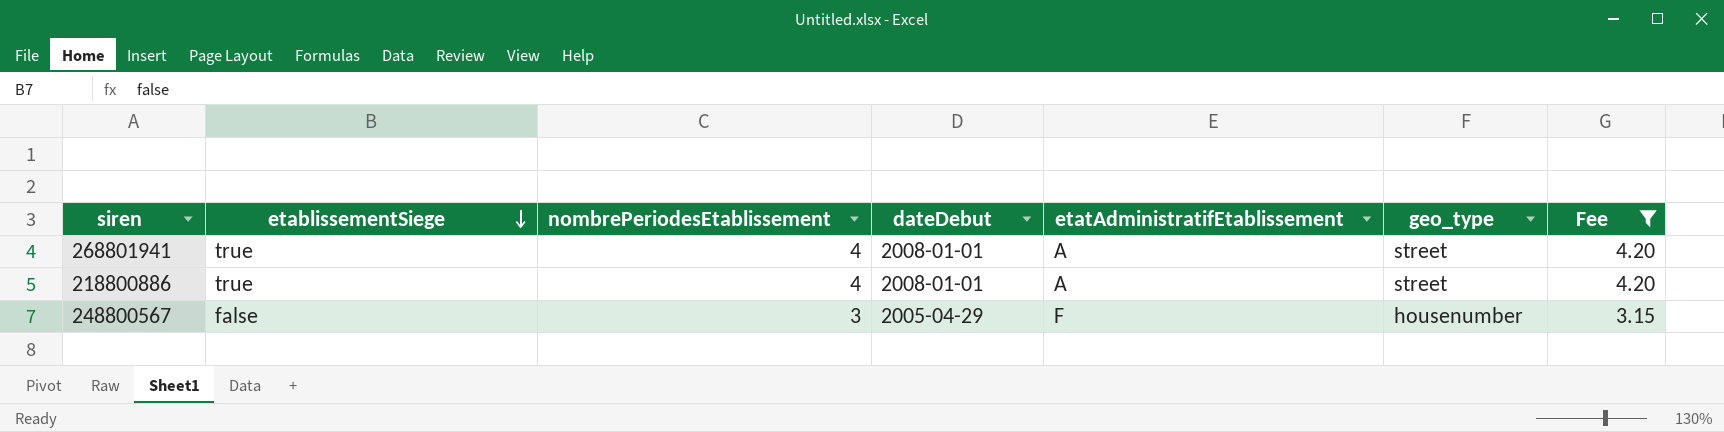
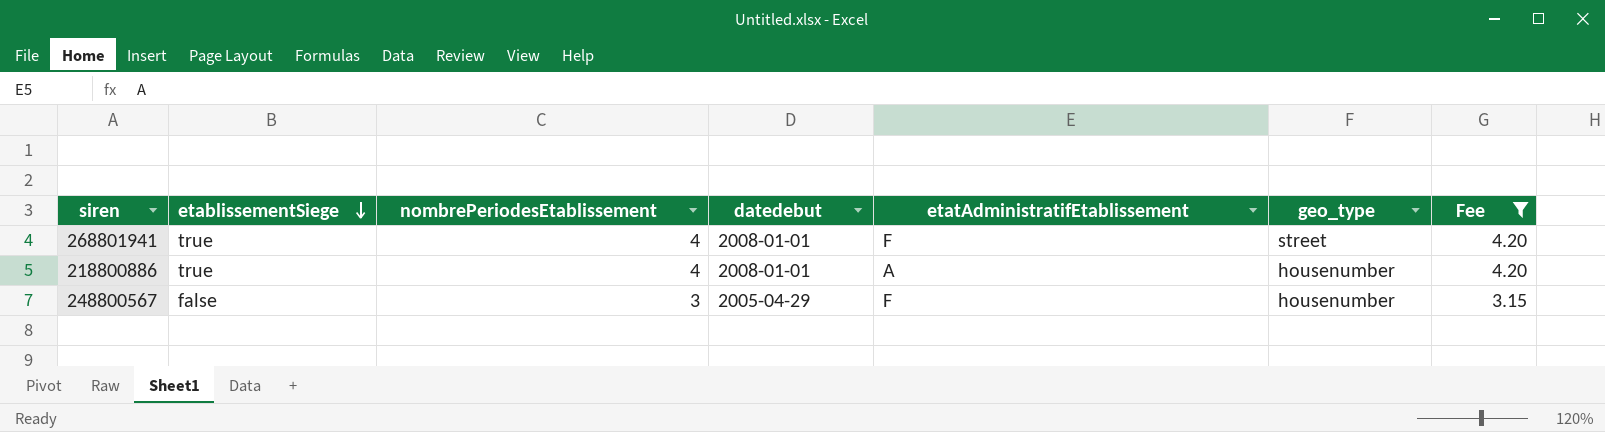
column name: dateDebut -> datedebut
268801941 | etatAdministratifEtablissement: A -> F
218800886 | geo_type: street -> housenumber

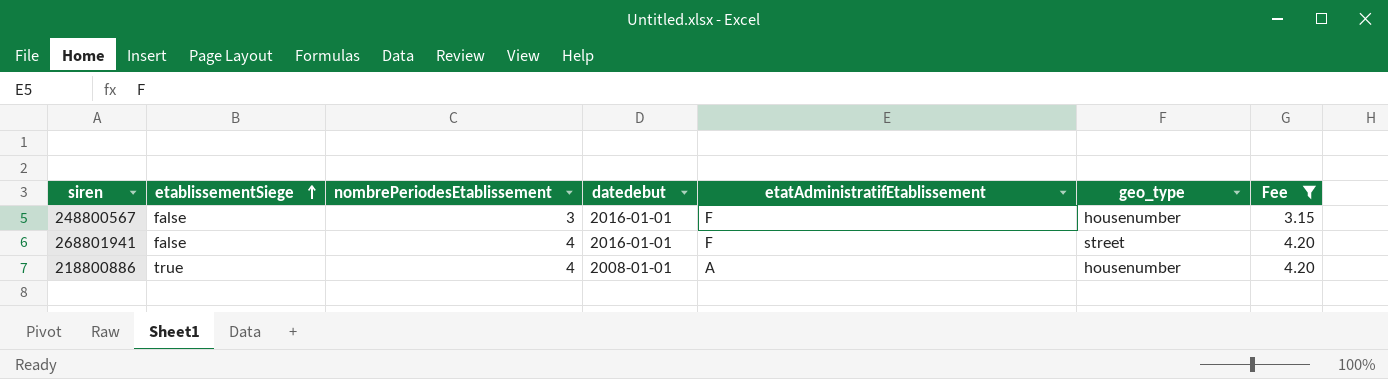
row order: etablissementSiege descending -> etablissementSiege ascending
248800567 | datedebut: 2005-04-29 -> 2016-01-01
268801941 | etablissementSiege: true -> false
268801941 | datedebut: 2008-01-01 -> 2016-01-01

